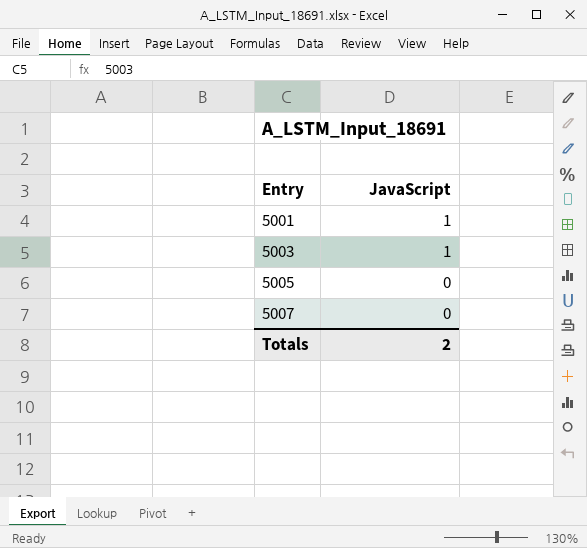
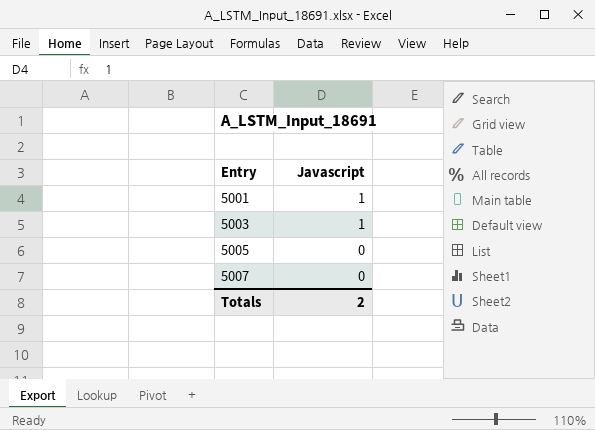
column name: JavaScript -> Javascript

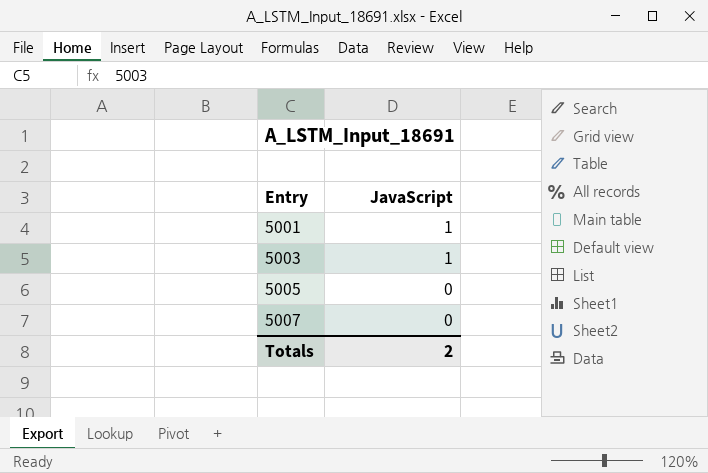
column name: Javascript -> JavaScript

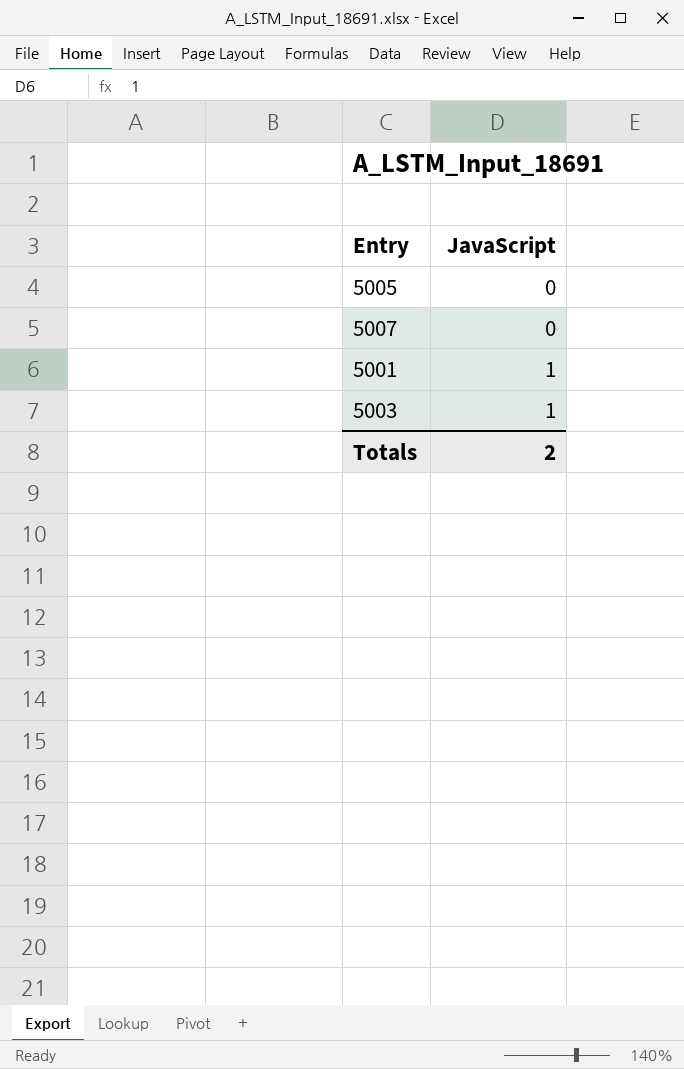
row order: Entry ascending -> JavaScript ascending

